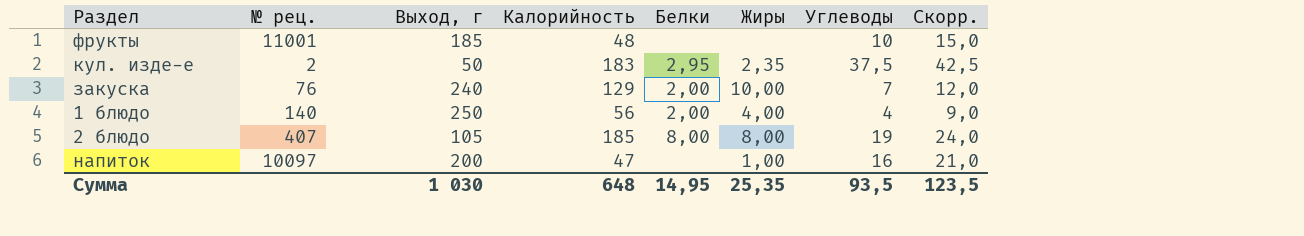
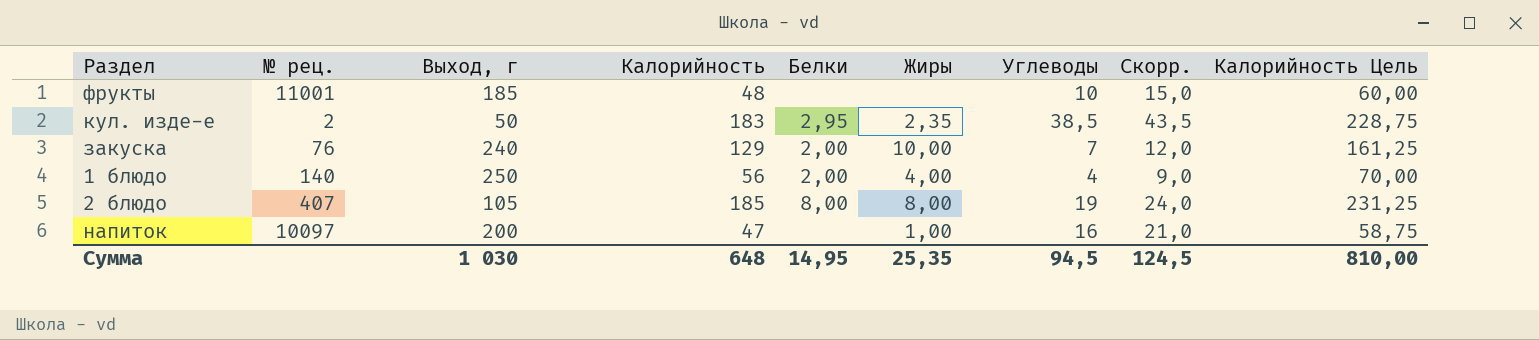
column Калорийность Цель | formula: none -> [Калорийность] * 1,25
кул. изде-е | Углеводы: 37,5 -> 38,5
кул. изде-е | Скорр.: 42,5 -> 43,5
Сумма | Углеводы: 93,5 -> 94,5
Сумма | Скорр.: 123,5 -> 124,5

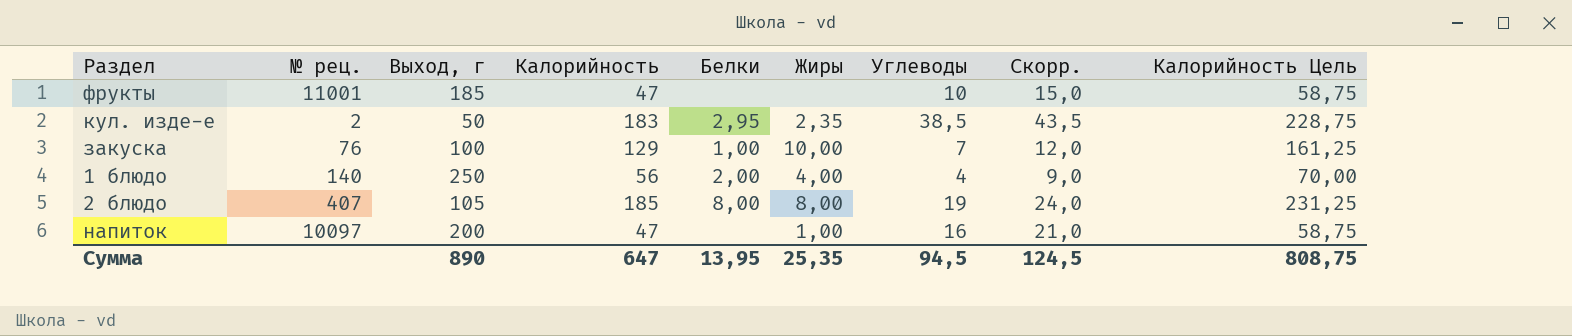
фрукты | Калорийность: 48 -> 47
фрукты | Калорийность Цель: 60,00 -> 58,75
закуска | Выход, г: 240 -> 100
закуска | Белки: 2,00 -> 1,00
Сумма | Выход, г: 1 030 -> 890
Сумма | Калорийность: 648 -> 647
Сумма | Белки: 14,95 -> 13,95
Сумма | Калорийность Цель: 810,00 -> 808,75

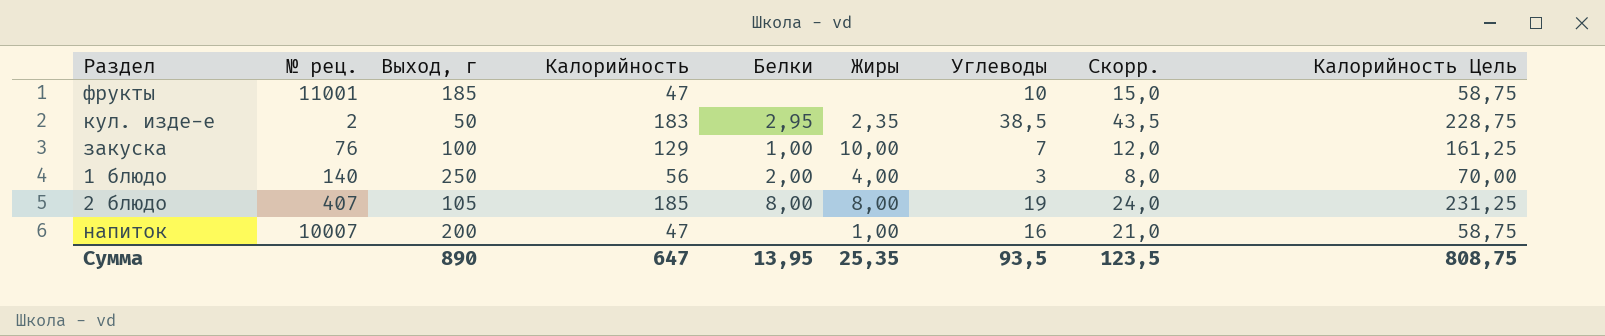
1 блюдо | Углеводы: 4 -> 3
1 блюдо | Скорр.: 9,0 -> 8,0
напиток | № рец.: 10097 -> 10007
Сумма | Углеводы: 94,5 -> 93,5
Сумма | Скорр.: 124,5 -> 123,5

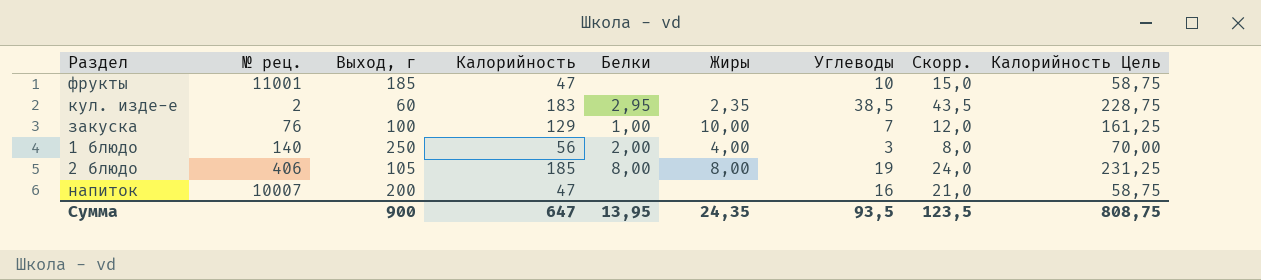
кул. изде-е | Выход, г: 50 -> 60
2 блюдо | № рец.: 407 -> 406
напиток | Жиры: 1,00 -> none
Сумма | Выход, г: 890 -> 900
Сумма | Жиры: 25,35 -> 24,35

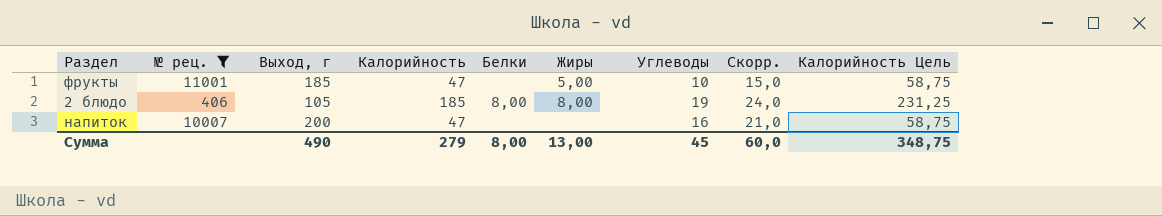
filter: none -> № рец. >= 406
фрукты | Жиры: none -> 5,00
Сумма | Выход, г: 900 -> 490
Сумма | Калорийность: 647 -> 279
Сумма | Белки: 13,95 -> 8,00
Сумма | Жиры: 24,35 -> 13,00
Сумма | Углеводы: 93,5 -> 45
Сумма | Скорр.: 123,5 -> 60,0
Сумма | Калорийность Цель: 808,75 -> 348,75

